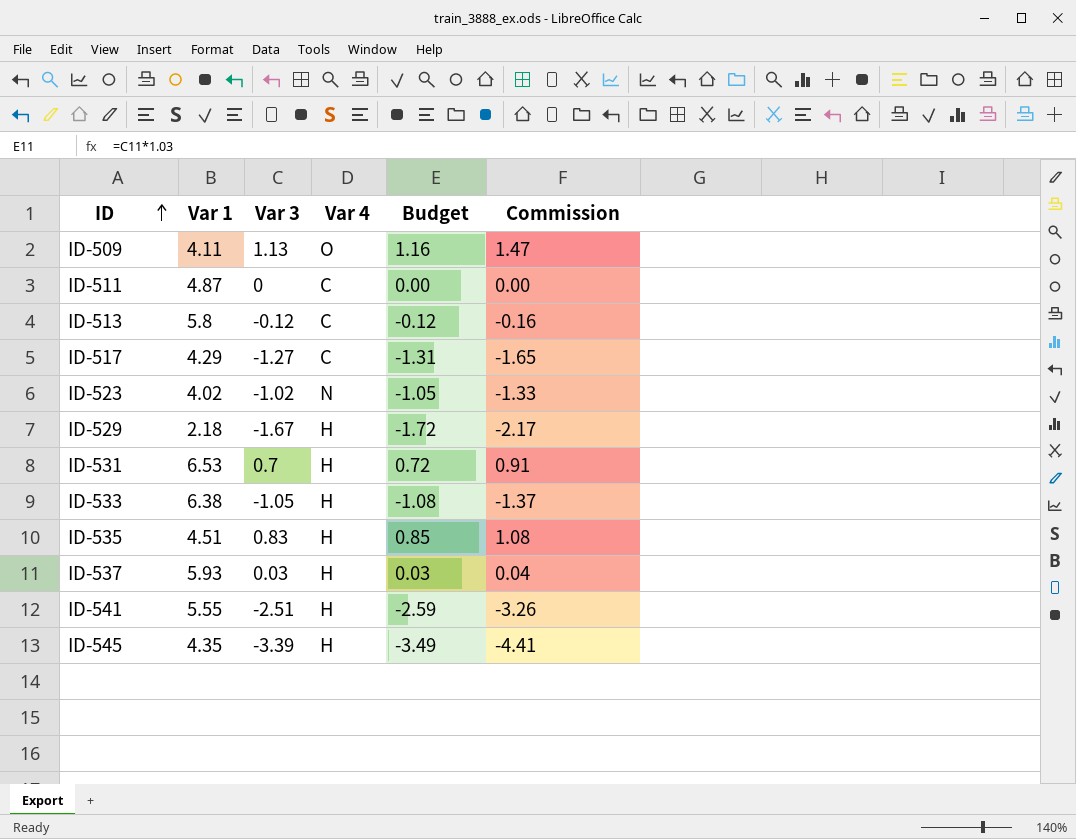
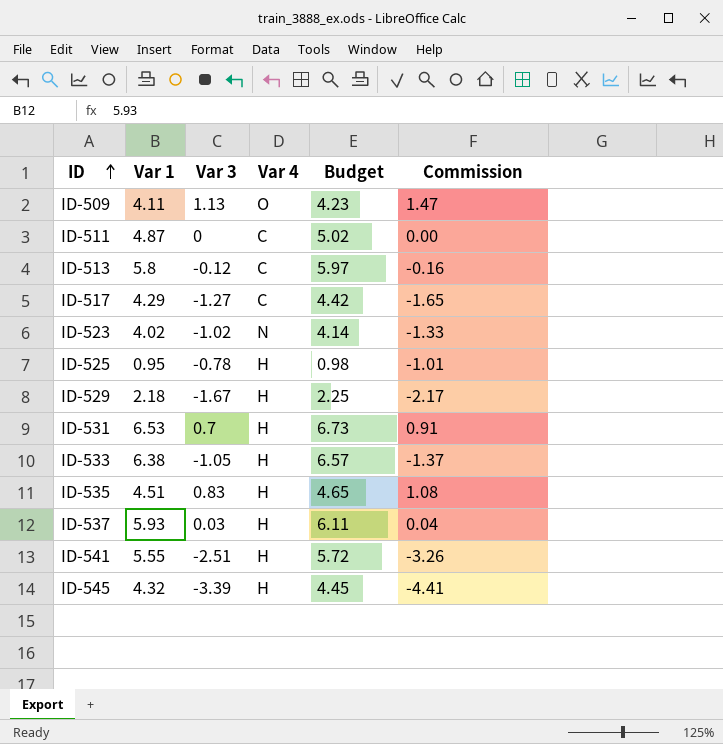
column Budget | formula: [Var 3] * 1.03 -> [Var 1] * 1.03
row ID-525: none -> 0.95 | -0.78 | H | 0.98 | -1.01
ID-545 | Var 1: 4.35 -> 4.32

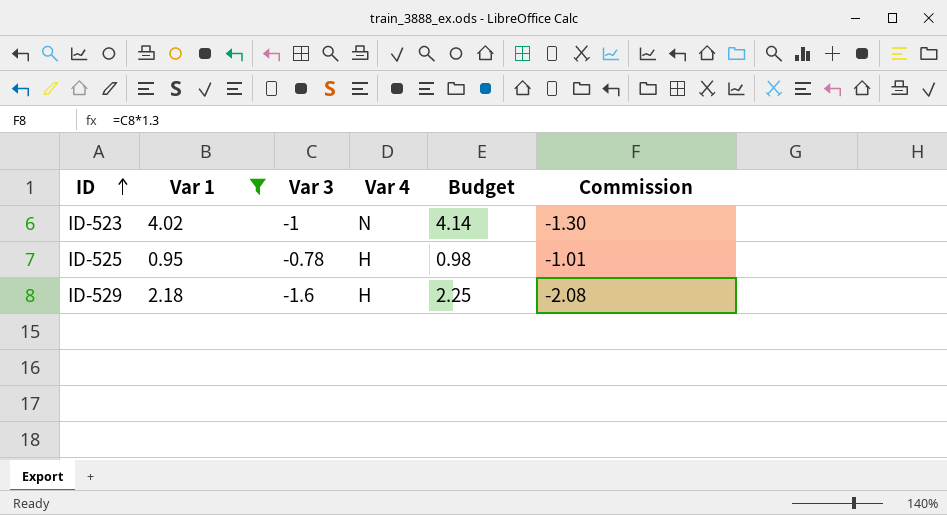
filter: none -> Var 1 <= 4.02
ID-523 | Var 3: -1.02 -> -1
ID-523 | Commission: -1.33 -> -1.30
ID-529 | Var 3: -1.67 -> -1.6
ID-529 | Commission: -2.17 -> -2.08

